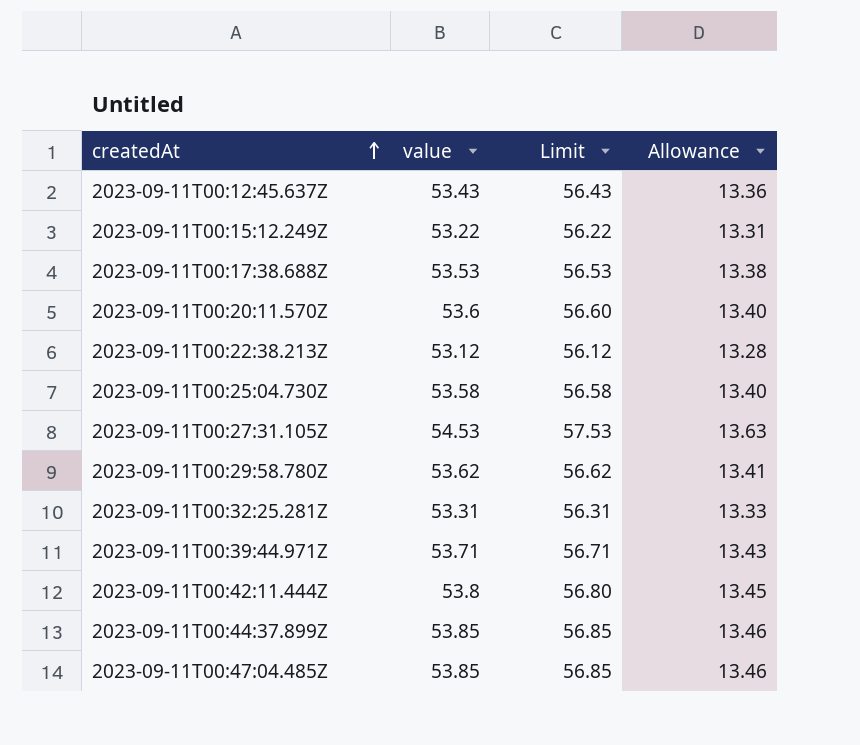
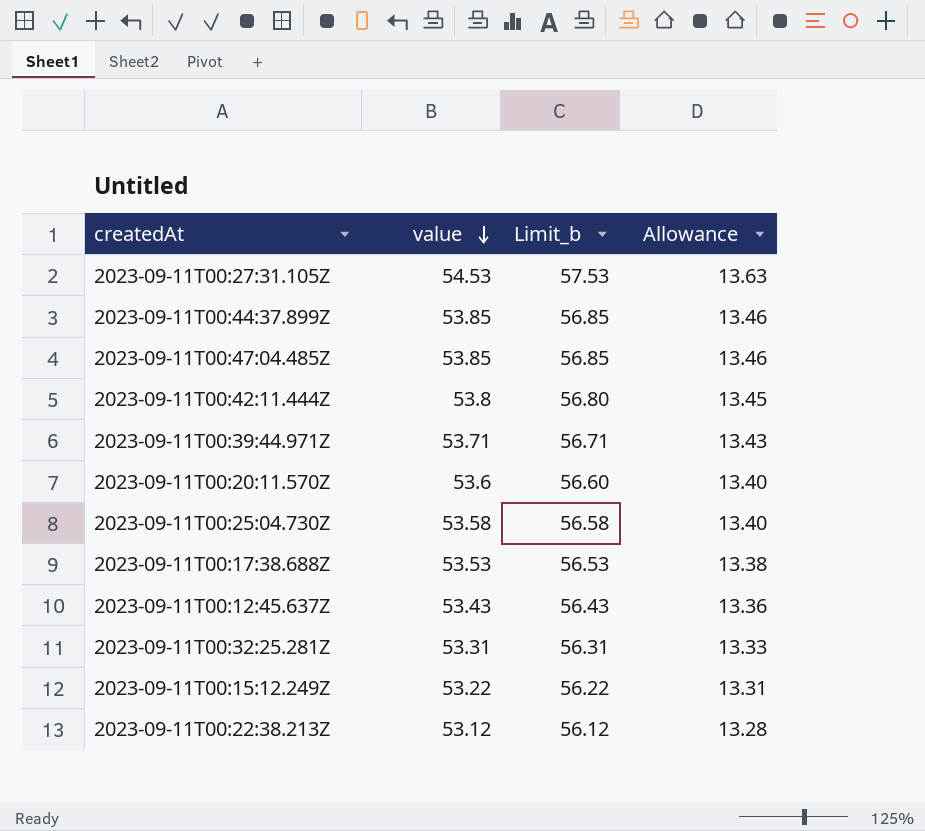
row order: createdAt ascending -> value descending
column name: Limit -> Limit_b
row 2023-09-11T00:29:58.780Z: 53.62 | 56.62 | 13.41 -> none

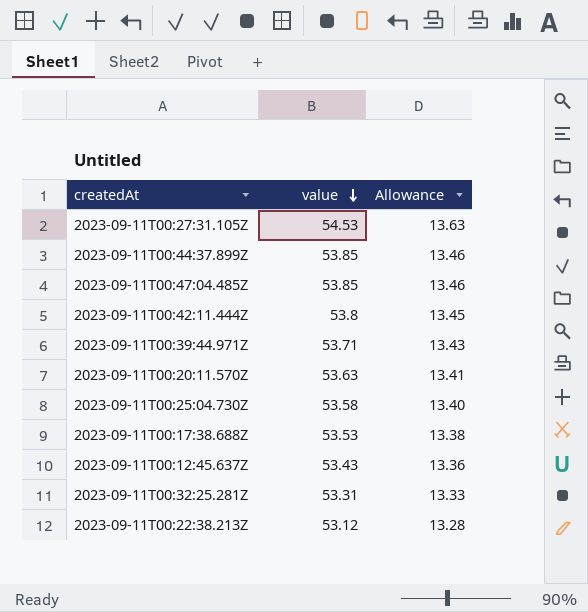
column Limit_b | formula: [value] + 3 -> none
row 2023-09-11T00:15:12.249Z: 53.22 | 56.22 | 13.31 -> none
2023-09-11T00:20:11.570Z | value: 53.6 -> 53.63
2023-09-11T00:20:11.570Z | Allowance: 13.40 -> 13.41

